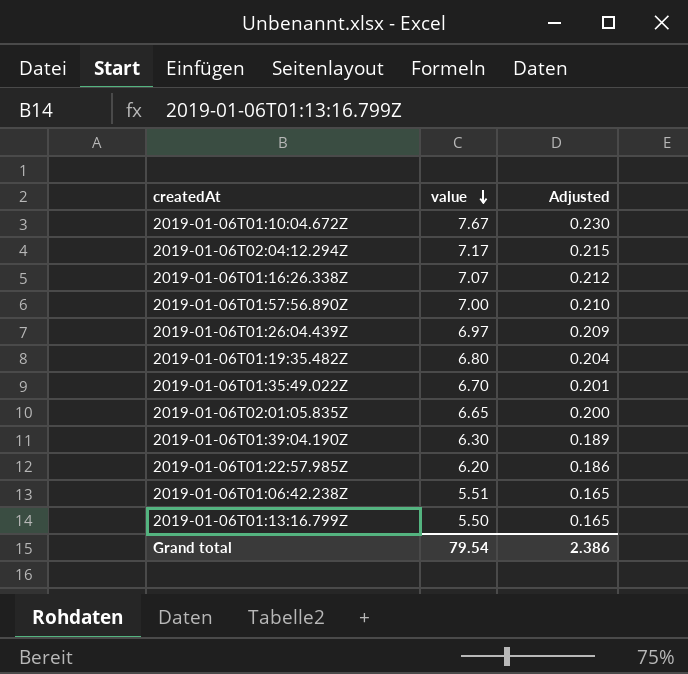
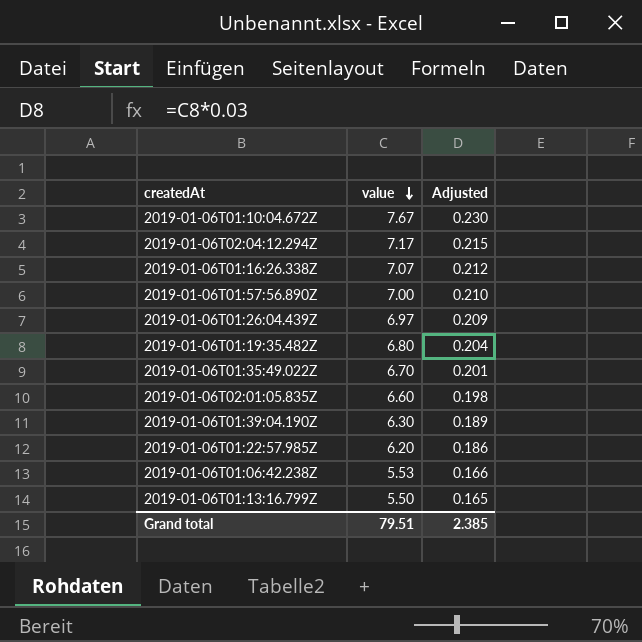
2019-01-06T02:01:05.835Z | value: 6.65 -> 6.60
2019-01-06T02:01:05.835Z | Adjusted: 0.200 -> 0.198
2019-01-06T01:06:42.238Z | value: 5.51 -> 5.53
2019-01-06T01:06:42.238Z | Adjusted: 0.165 -> 0.166
Grand total | value: 79.54 -> 79.51
Grand total | Adjusted: 2.386 -> 2.385

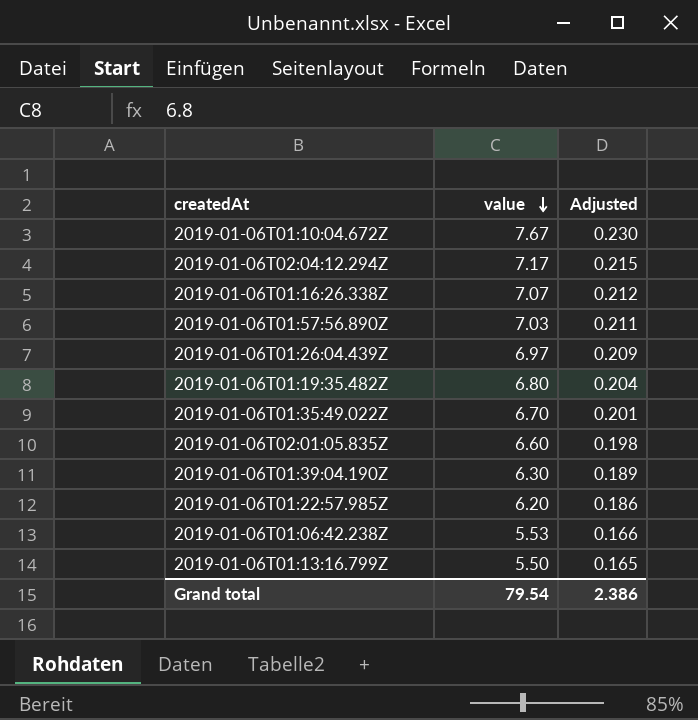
2019-01-06T01:57:56.890Z | value: 7.00 -> 7.03
2019-01-06T01:57:56.890Z | Adjusted: 0.210 -> 0.211
Grand total | value: 79.51 -> 79.54
Grand total | Adjusted: 2.385 -> 2.386

